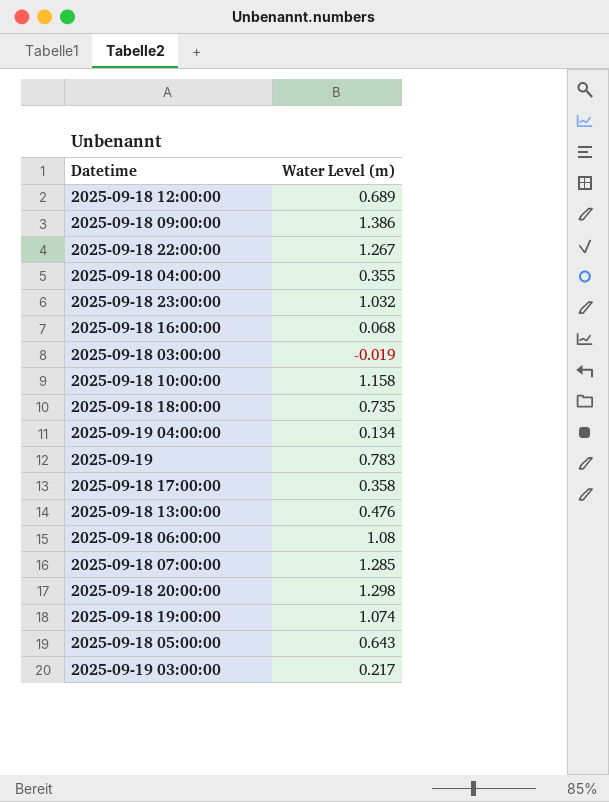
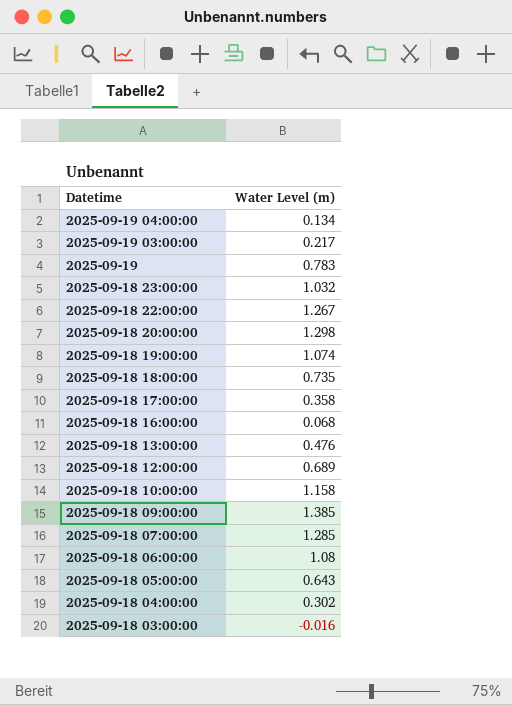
row order: none -> Datetime descending
2025-09-18 09:00:00 | Water Level (m): 1.386 -> 1.385
2025-09-18 04:00:00 | Water Level (m): 0.355 -> 0.302
2025-09-18 03:00:00 | Water Level (m): -0.019 -> -0.016

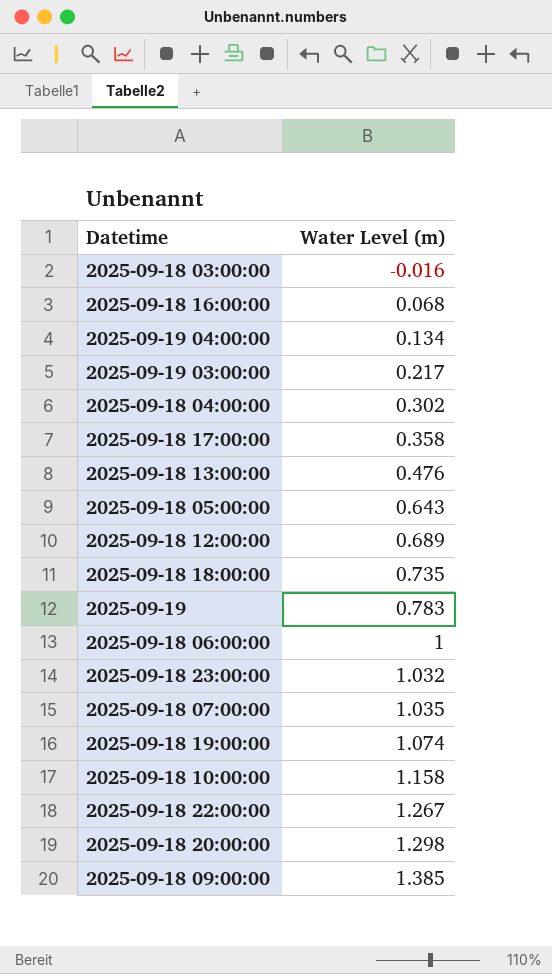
row order: Datetime descending -> Water Level (m) ascending
2025-09-18 06:00:00 | Water Level (m): 1.08 -> 1
2025-09-18 07:00:00 | Water Level (m): 1.285 -> 1.035

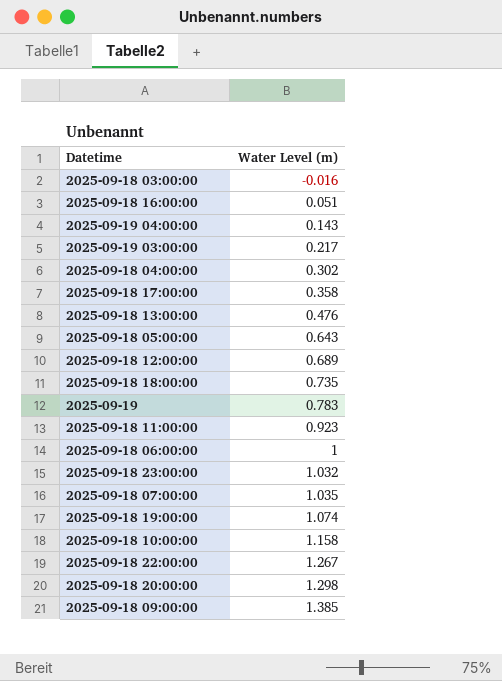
2025-09-18 16:00:00 | Water Level (m): 0.068 -> 0.051
2025-09-19 04:00:00 | Water Level (m): 0.134 -> 0.143
row 2025-09-18 11:00:00: none -> 0.923

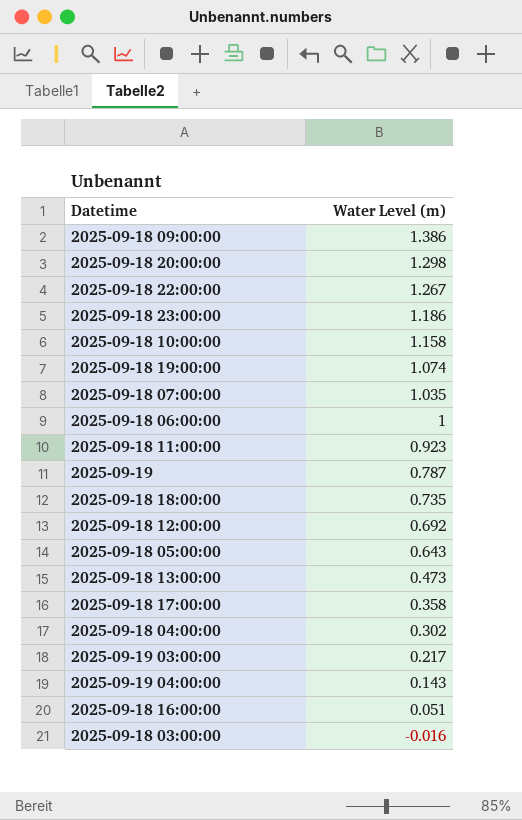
row order: Water Level (m) ascending -> Water Level (m) descending
2025-09-18 09:00:00 | Water Level (m): 1.385 -> 1.386
2025-09-18 23:00:00 | Water Level (m): 1.032 -> 1.186
2025-09-19 | Water Level (m): 0.783 -> 0.787
2025-09-18 12:00:00 | Water Level (m): 0.689 -> 0.692
2025-09-18 13:00:00 | Water Level (m): 0.476 -> 0.473

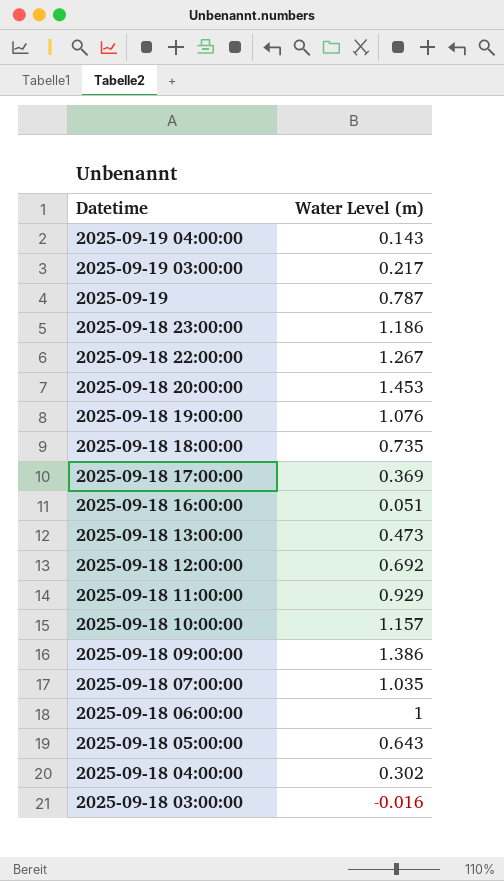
row order: Water Level (m) descending -> Datetime descending
2025-09-18 20:00:00 | Water Level (m): 1.298 -> 1.453
2025-09-18 19:00:00 | Water Level (m): 1.074 -> 1.076
2025-09-18 17:00:00 | Water Level (m): 0.358 -> 0.369
2025-09-18 11:00:00 | Water Level (m): 0.923 -> 0.929
2025-09-18 10:00:00 | Water Level (m): 1.158 -> 1.157

